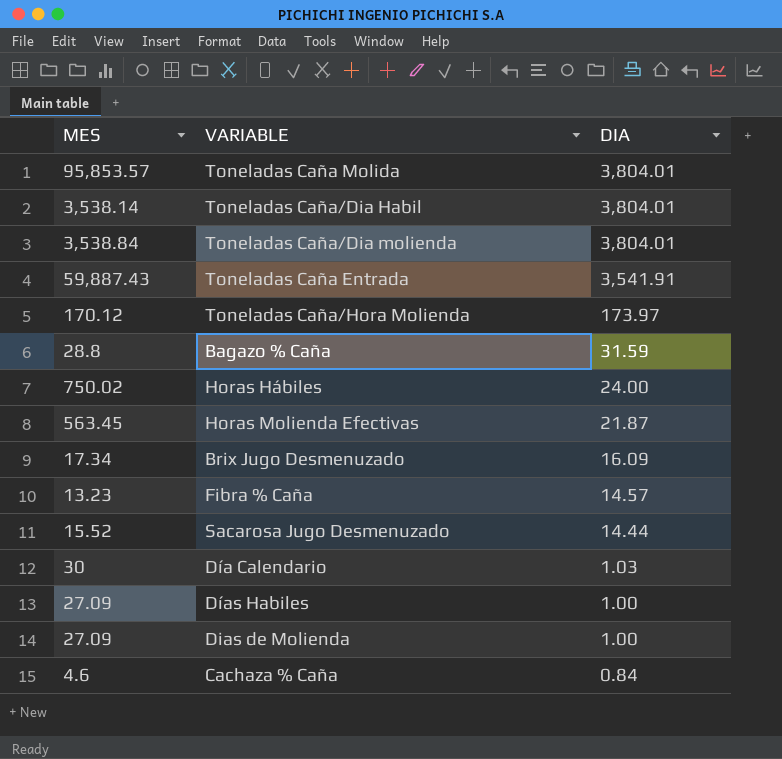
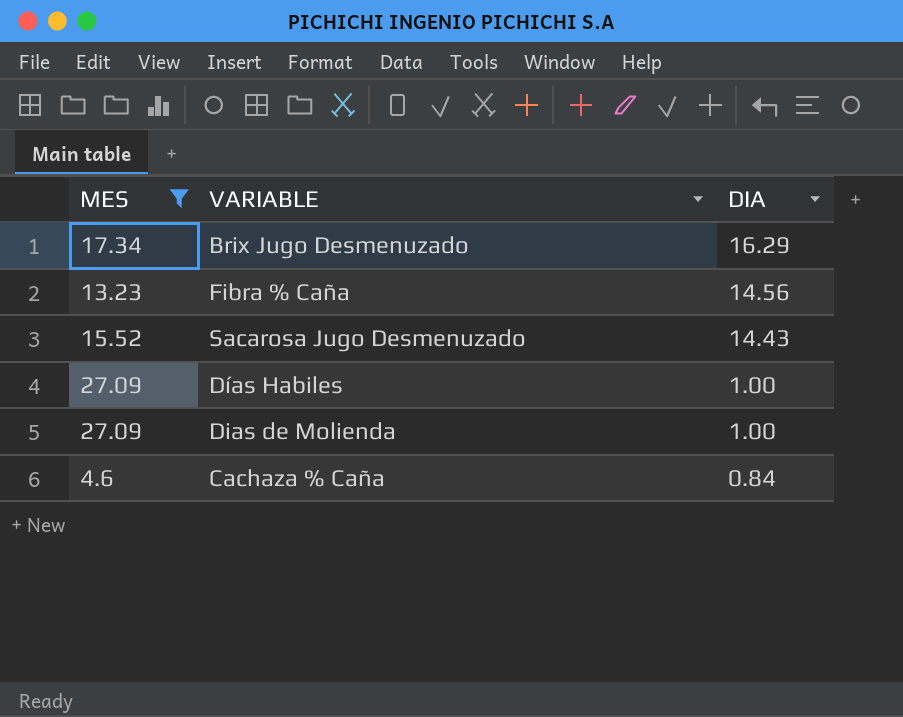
filter: none -> MES <= 27.09
Brix Jugo Desmenuzado | DIA: 16.09 -> 16.29
Fibra % Caña | DIA: 14.57 -> 14.56
Sacarosa Jugo Desmenuzado | DIA: 14.44 -> 14.43

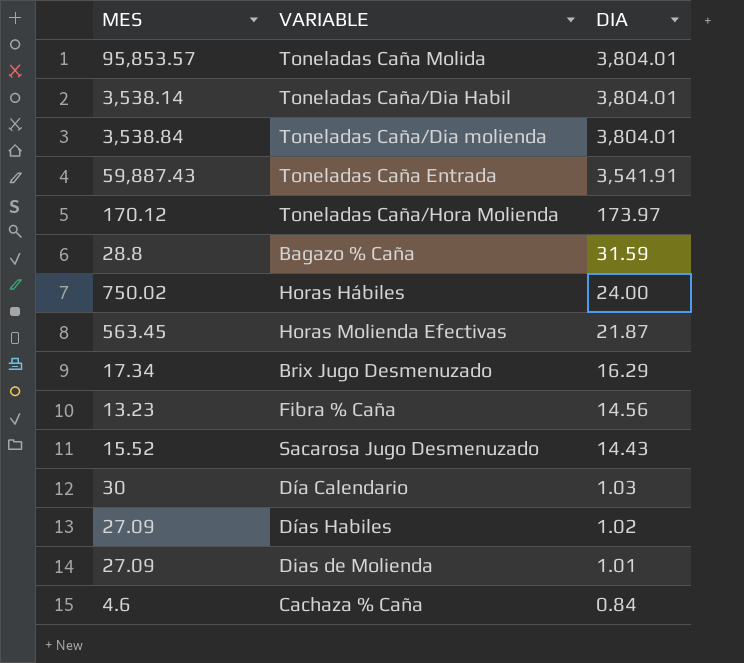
filter: MES <= 27.09 -> none
Días Habiles | DIA: 1.00 -> 1.02
Dias de Molienda | DIA: 1.00 -> 1.01

